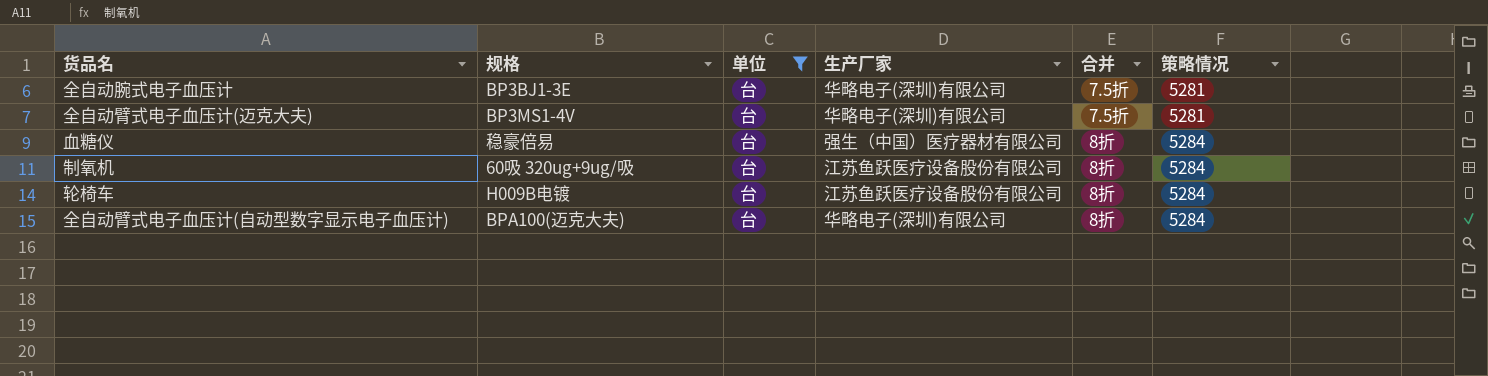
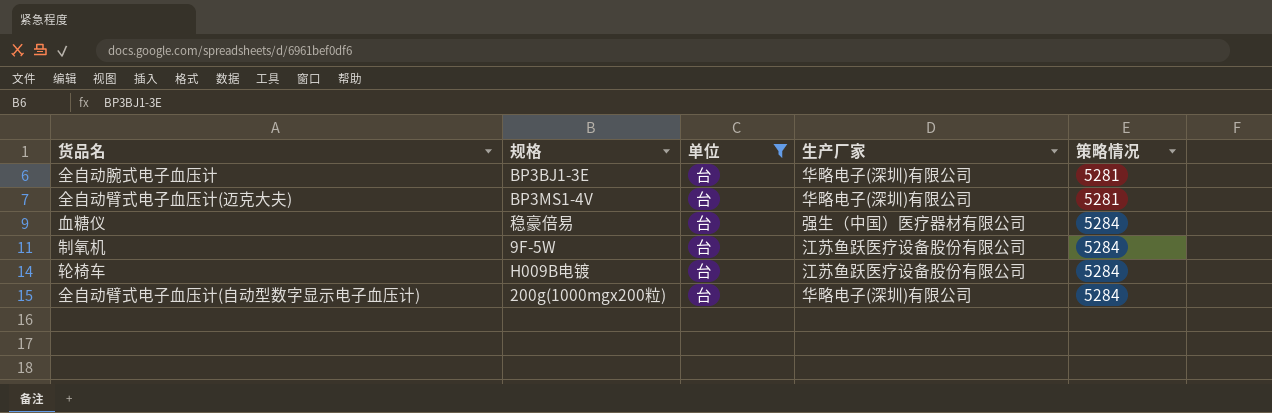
column 合并 | position: 5 -> none
制氧机 | 规格: 60吸 320ug+9ug/吸 -> 9F-5W
全自动臂式电子血压计(自动型数字显示电子血压计) | 规格: BPA100(迈克大夫) -> 200g(1000mgx200粒)

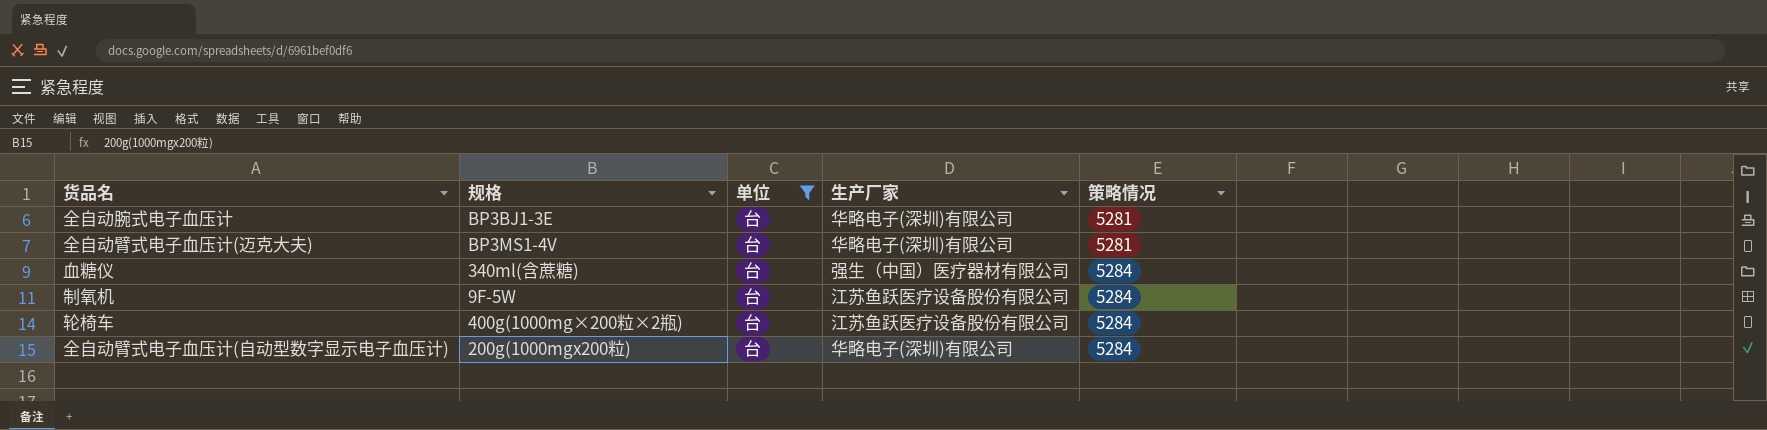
血糖仪 | 规格: 稳豪倍易 -> 340ml(含蔗糖)
轮椅车 | 规格: H009B电镀 -> 400g(1000mg×200粒×2瓶)

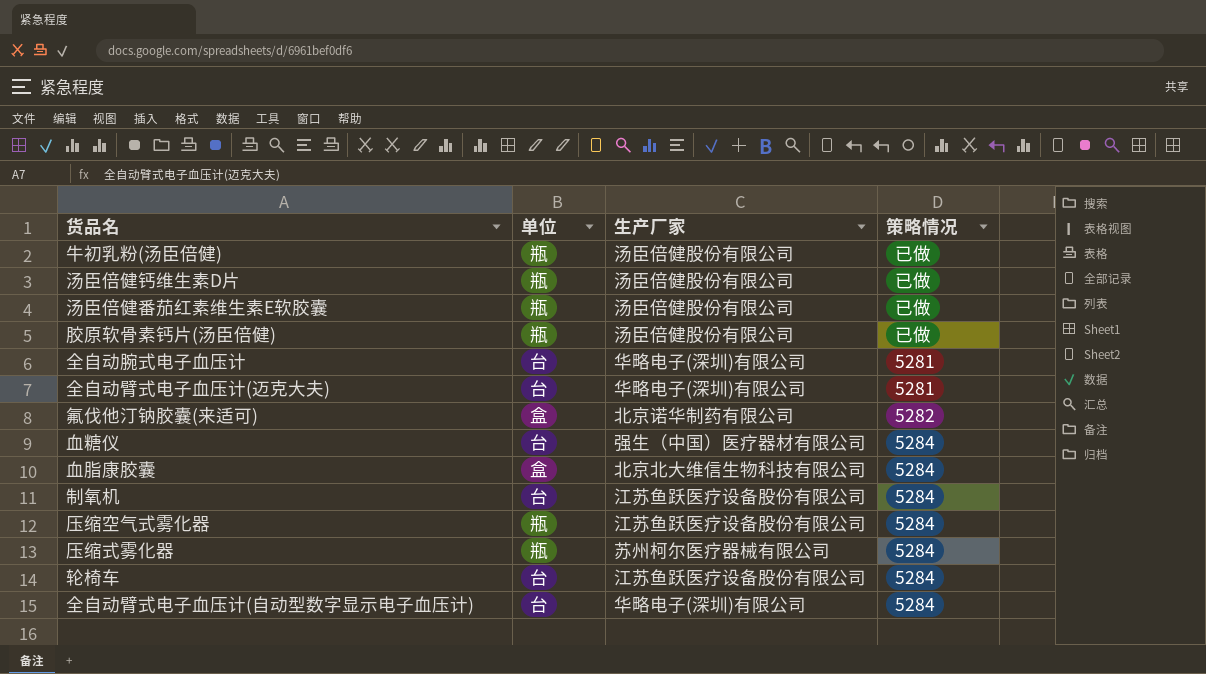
filter: 单位 = 台 -> none
column 规格 | position: 2 -> none

